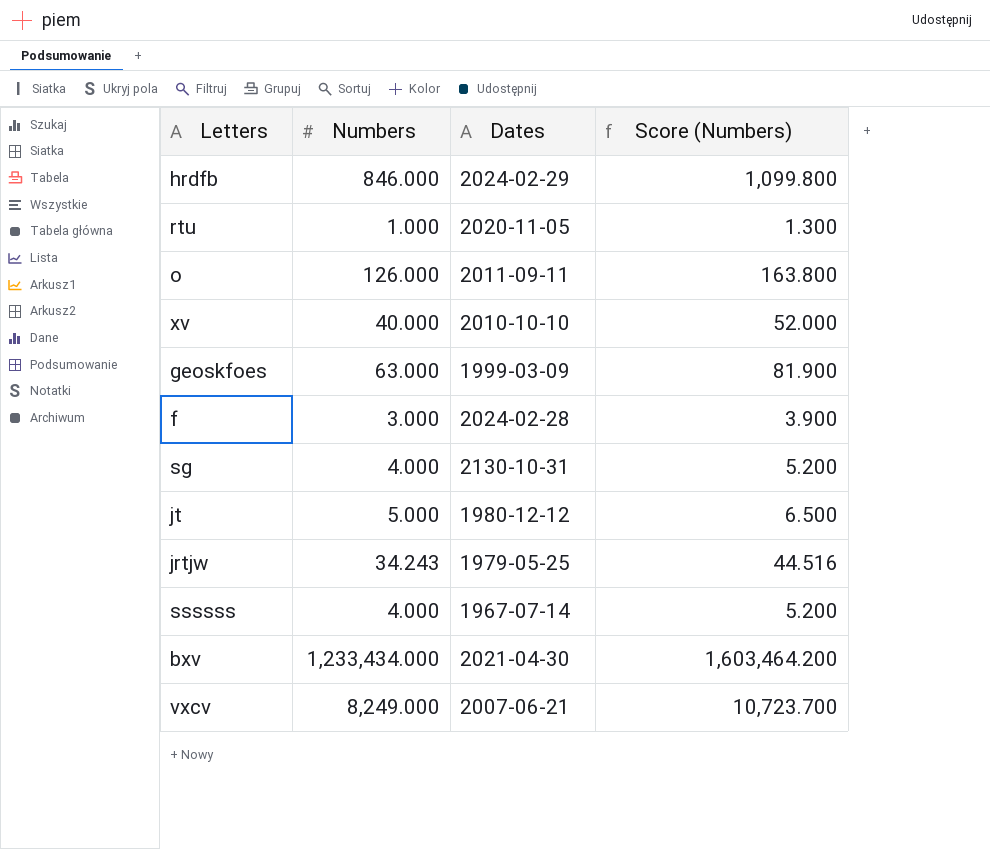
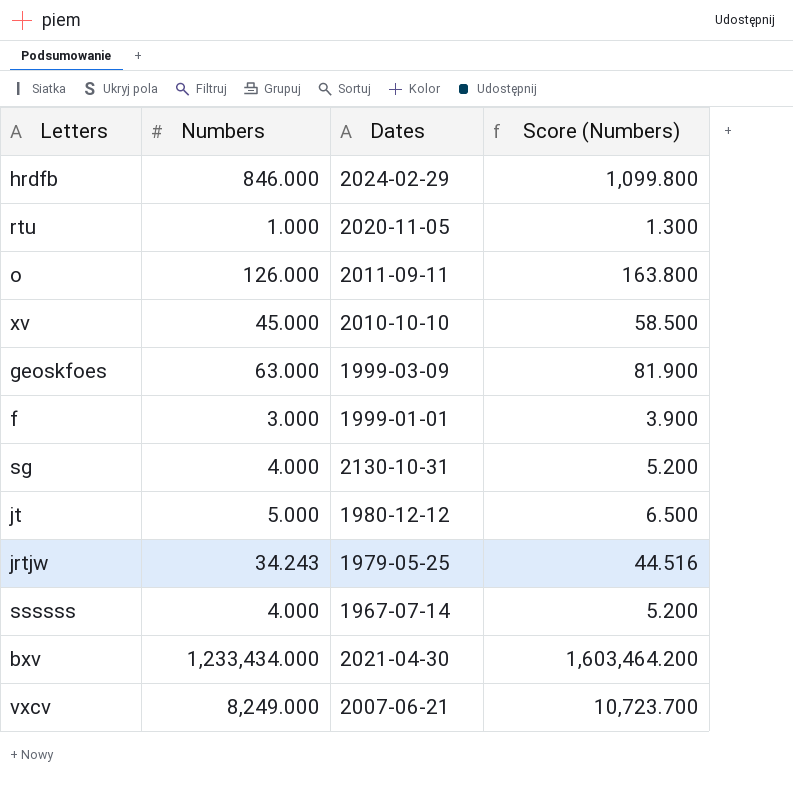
xv | Numbers: 40.000 -> 45.000
xv | Score (Numbers): 52.000 -> 58.500
f | Dates: 2024-02-28 -> 1999-01-01

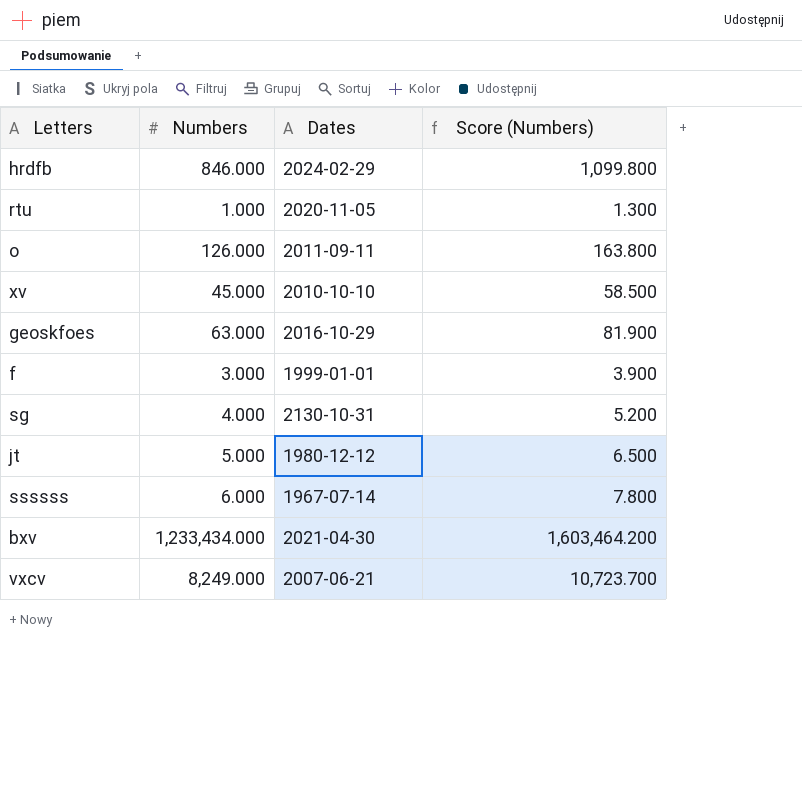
row jrtjw: 34.243 | 1979-05-25 | 44.516 -> none
geoskfoes | Dates: 1999-03-09 -> 2016-10-29
ssssss | Numbers: 4.000 -> 6.000
ssssss | Score (Numbers): 5.200 -> 7.800

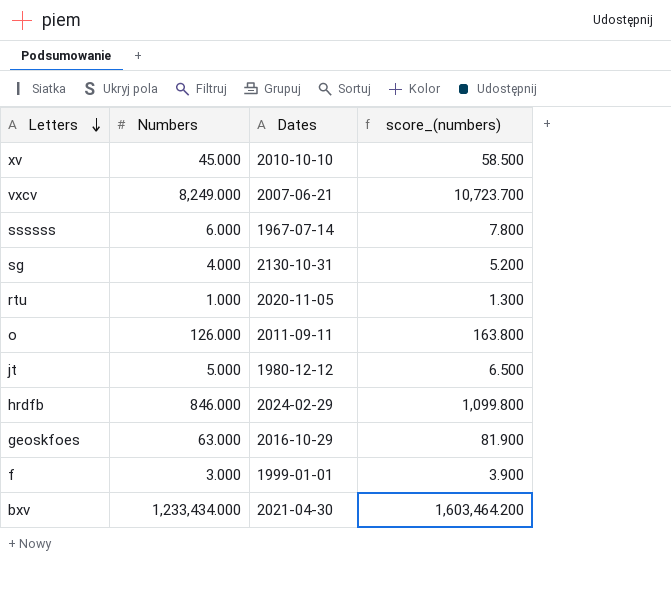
row order: none -> Letters descending
column name: Score (Numbers) -> score_(numbers)

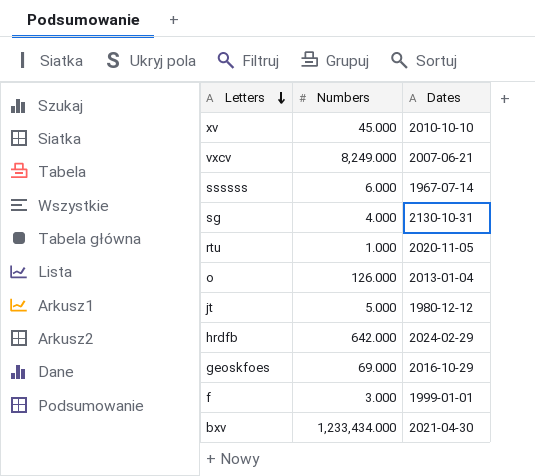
column score_(numbers) | formula: [Numbers] * 1.3 -> none
o | Dates: 2011-09-11 -> 2013-01-04
hrdfb | Numbers: 846.000 -> 642.000
geoskfoes | Numbers: 63.000 -> 69.000

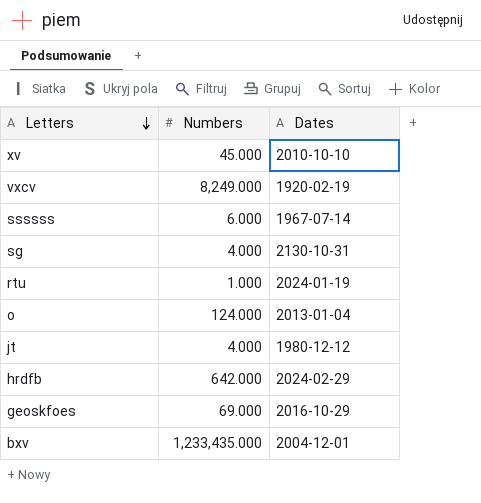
row f: 3.000 | 1999-01-01 -> none
vxcv | Dates: 2007-06-21 -> 1920-02-19
rtu | Dates: 2020-11-05 -> 2024-01-19
o | Numbers: 126.000 -> 124.000
jt | Numbers: 5.000 -> 4.000
bxv | Numbers: 1,233,434.000 -> 1,233,435.000
bxv | Dates: 2021-04-30 -> 2004-12-01

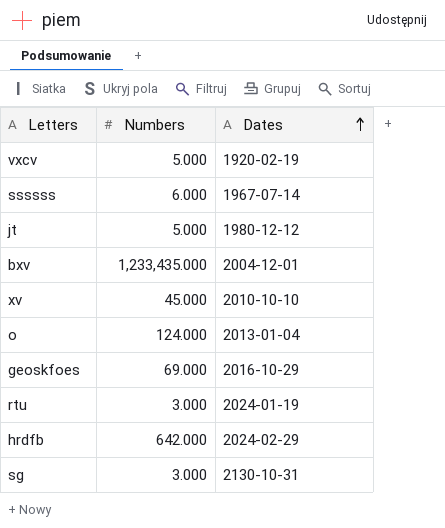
row order: Letters descending -> Dates ascending
vxcv | Numbers: 8,249.000 -> 5.000
jt | Numbers: 4.000 -> 5.000
rtu | Numbers: 1.000 -> 3.000
sg | Numbers: 4.000 -> 3.000

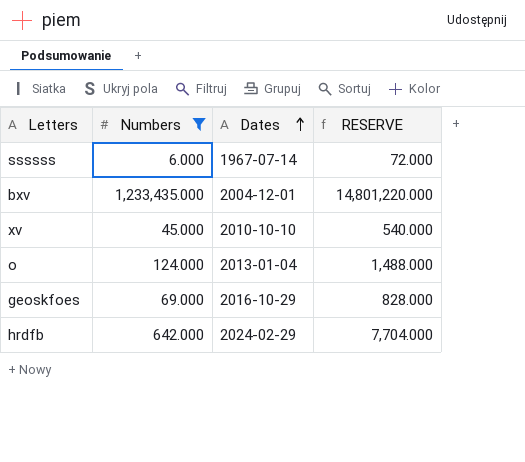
filter: none -> Numbers >= 6.000
column RESERVE | formula: none -> [Numbers] * 12

